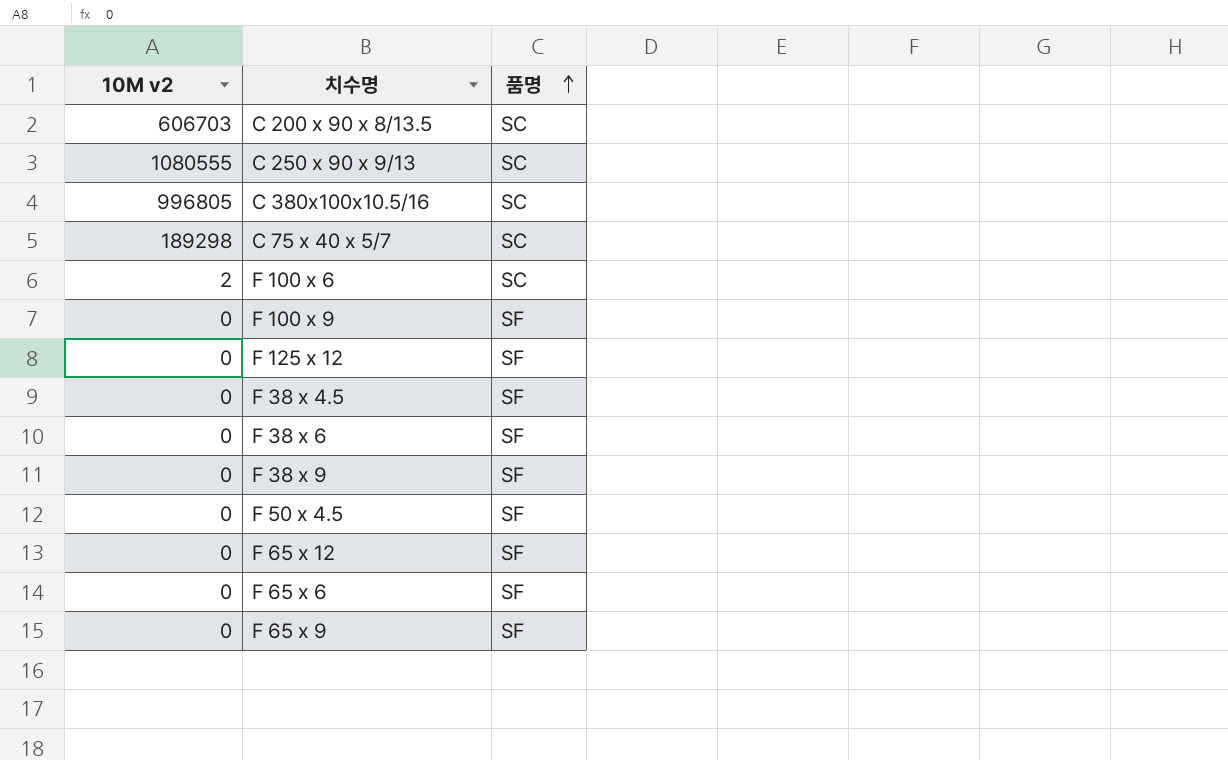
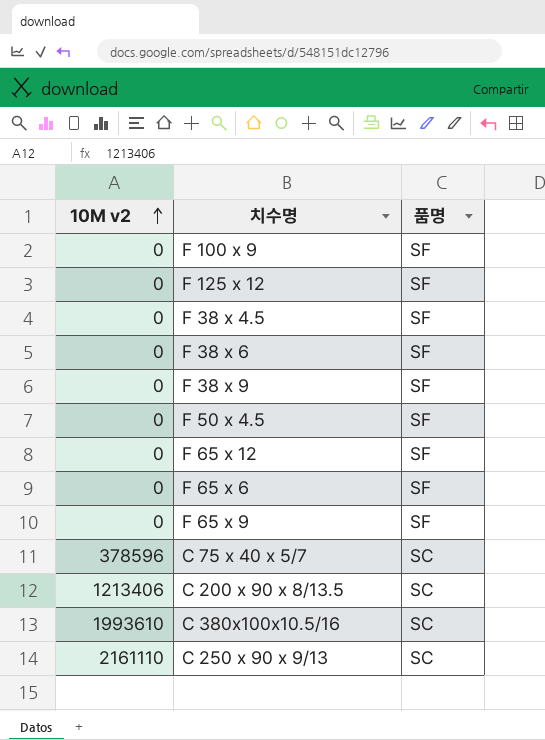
row order: 품명 ascending -> 10M v2 ascending
row F 100 x 6: 2 | SC -> none
C 75 x 40 x 5/7 | 10M v2: 189298 -> 378596
C 200 x 90 x 8/13.5 | 10M v2: 606703 -> 1213406
C 380x100x10.5/16 | 10M v2: 996805 -> 1993610
C 250 x 90 x 9/13 | 10M v2: 1080555 -> 2161110

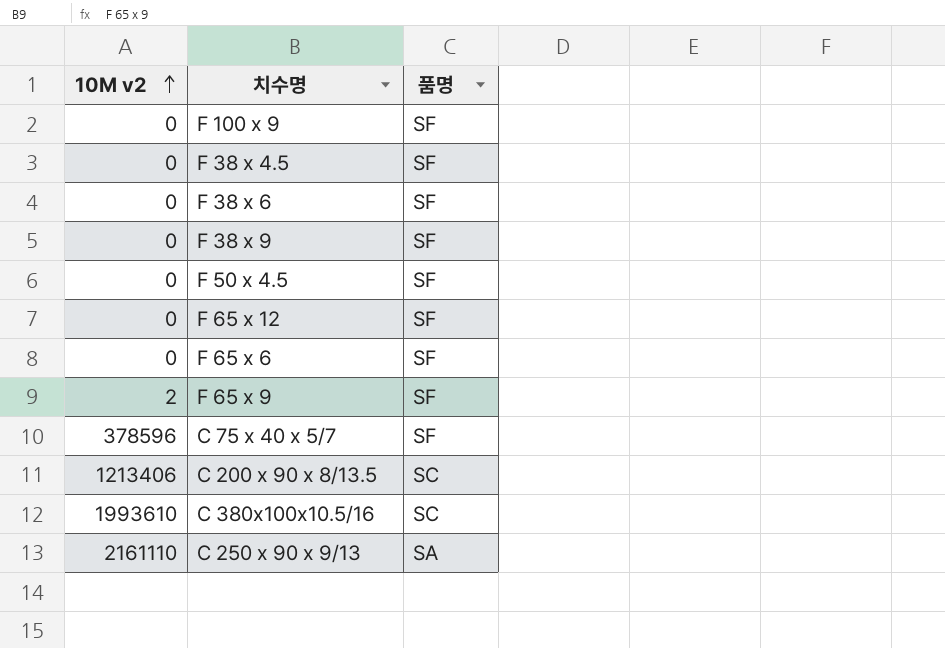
row F 125 x 12: 0 | SF -> none
F 65 x 9 | 10M v2: 0 -> 2
C 75 x 40 x 5/7 | 품명: SC -> SF
C 250 x 90 x 9/13 | 품명: SC -> SA

